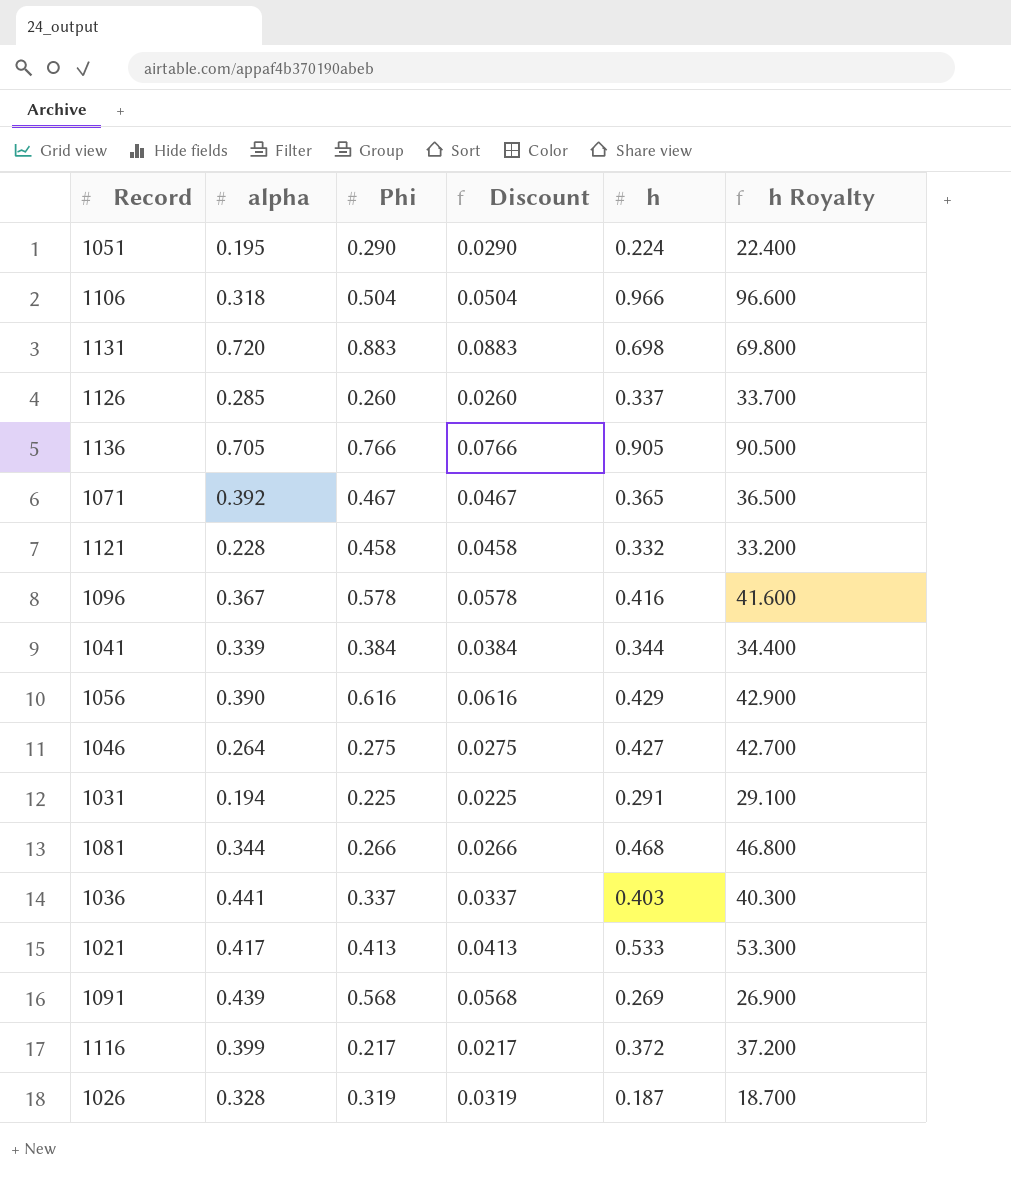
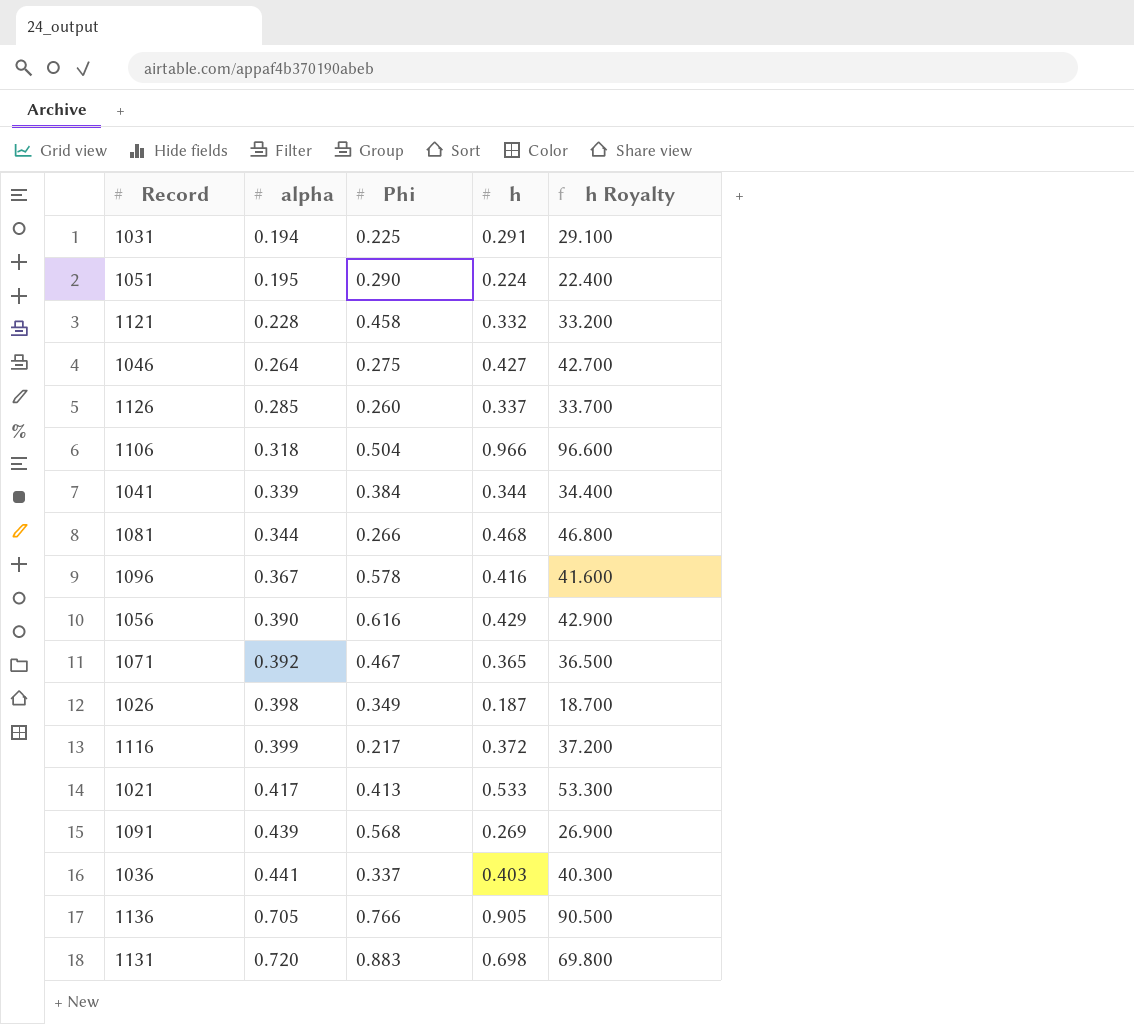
row order: none -> alpha ascending
column Discount | formula: [Phi] * 0.1 -> none
1026 | alpha: 0.328 -> 0.398
1026 | Phi: 0.319 -> 0.349

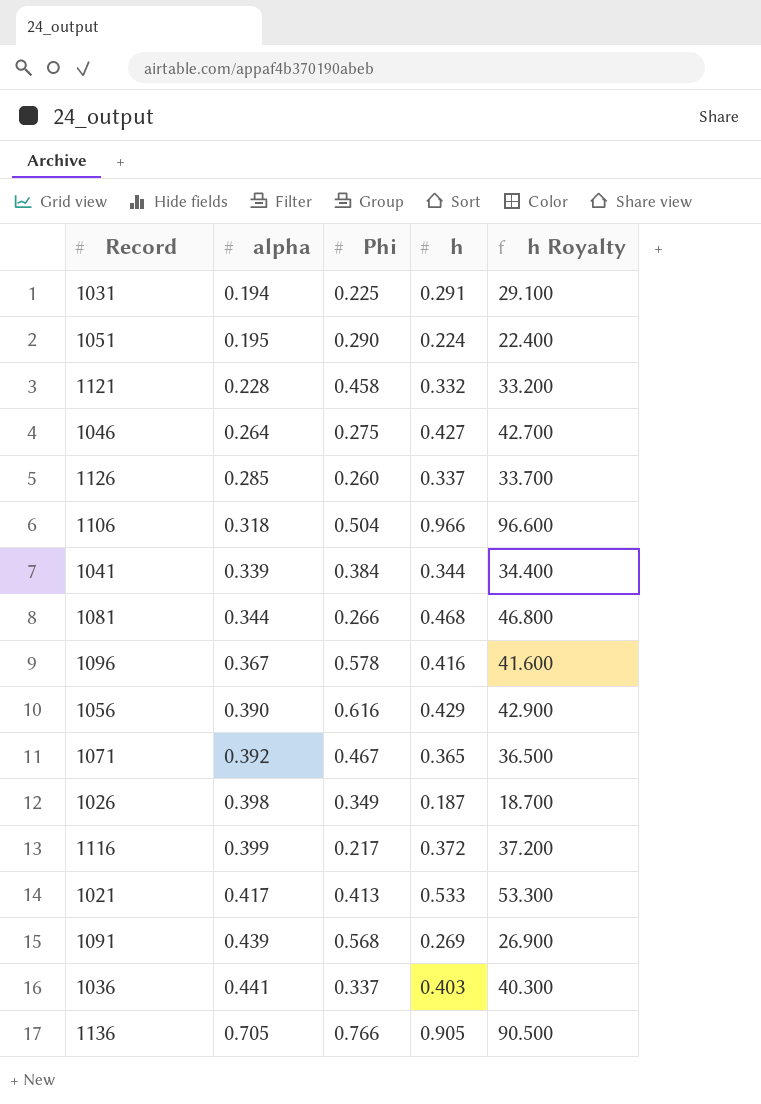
row 1131: 0.720 | 0.883 | 0.698 | 69.800 -> none

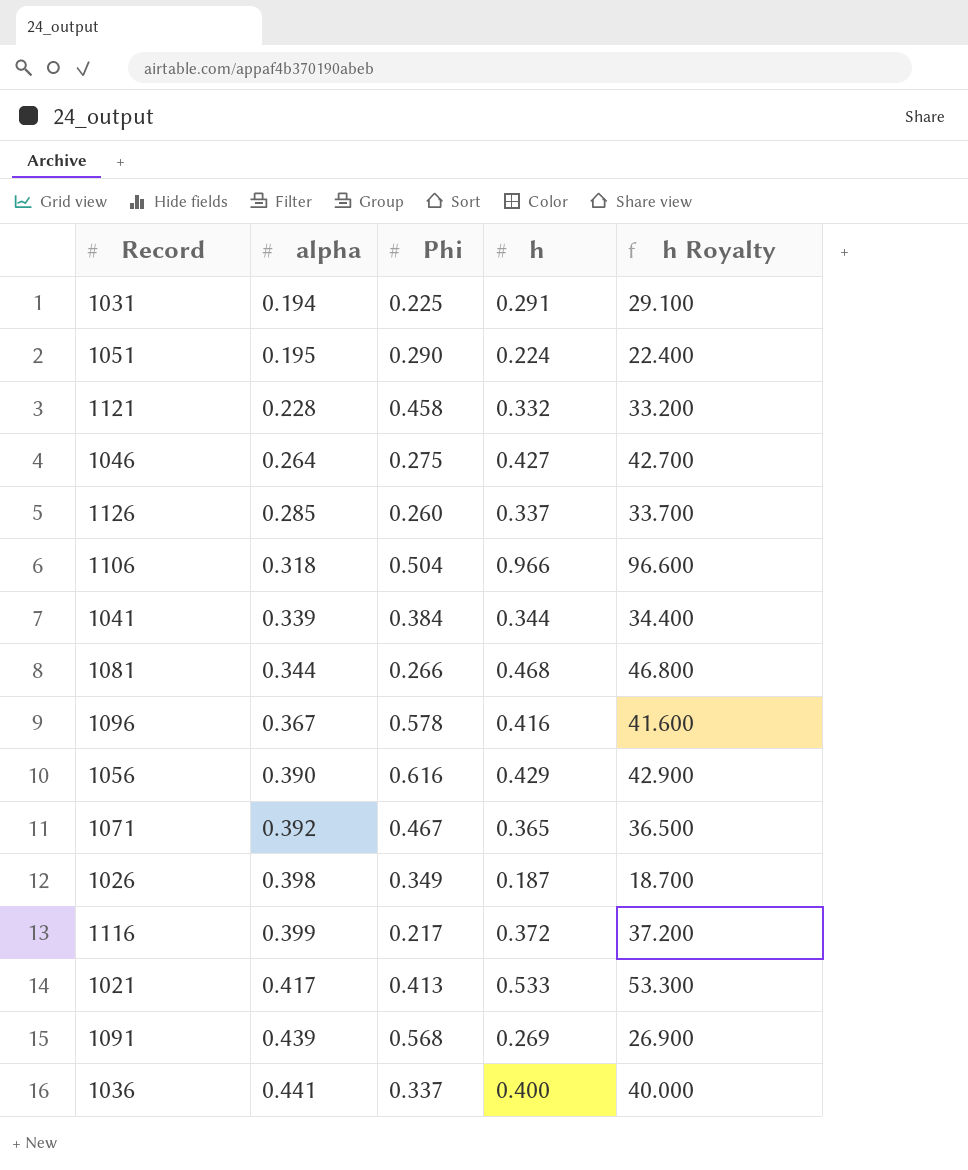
row 1136: 0.705 | 0.766 | 0.905 | 90.500 -> none
1036 | h: 0.403 -> 0.400
1036 | h Royalty: 40.300 -> 40.000

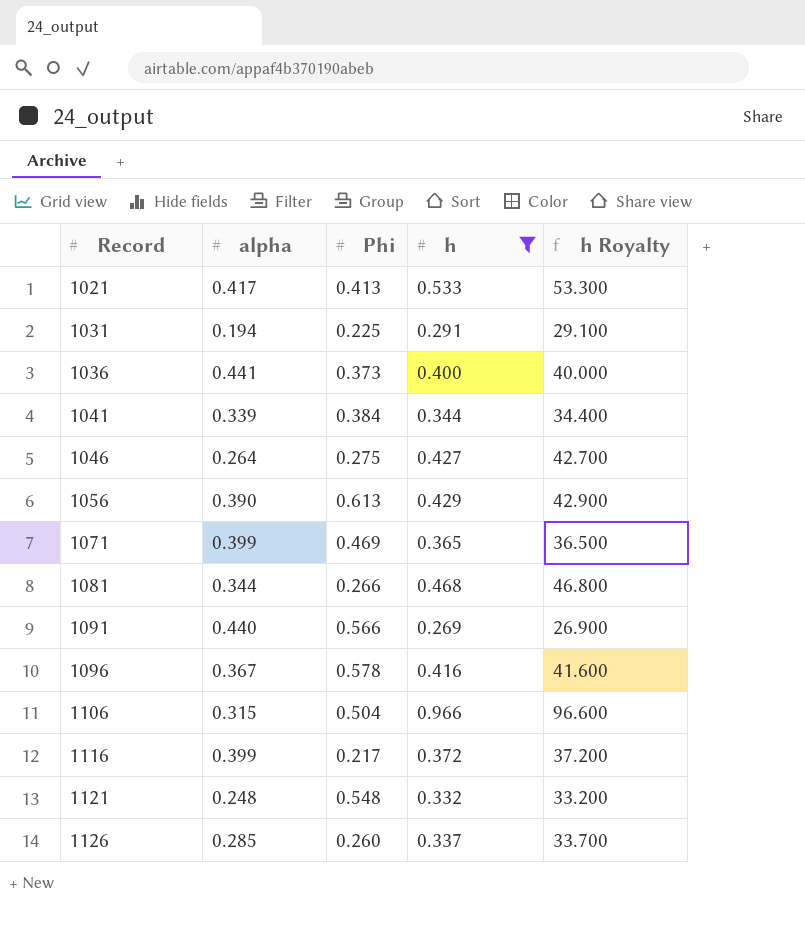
filter: none -> h >= 0.269
row order: alpha ascending -> Record ascending
1036 | Phi: 0.337 -> 0.373
1056 | Phi: 0.616 -> 0.613
1071 | alpha: 0.392 -> 0.399
1071 | Phi: 0.467 -> 0.469
1091 | alpha: 0.439 -> 0.440
1091 | Phi: 0.568 -> 0.566
1106 | alpha: 0.318 -> 0.315
1121 | alpha: 0.228 -> 0.248
1121 | Phi: 0.458 -> 0.548

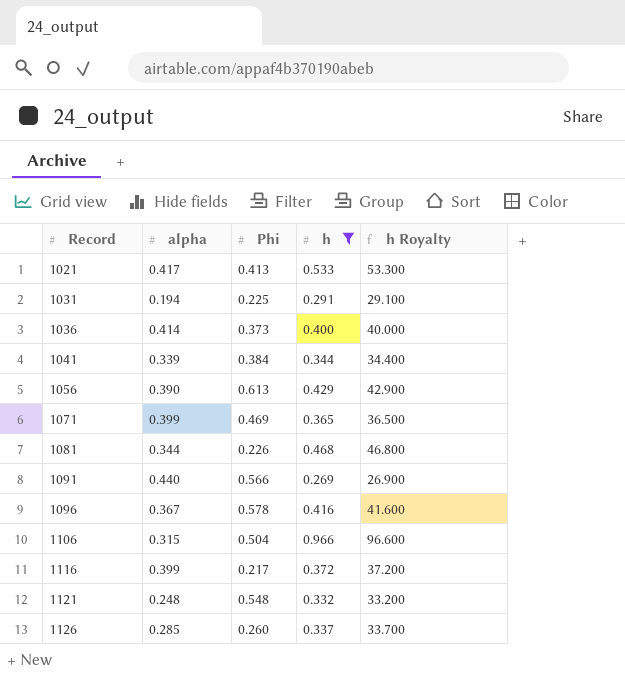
row 1046: 0.264 | 0.275 | 0.427 | 42.700 -> none
1036 | alpha: 0.441 -> 0.414
1081 | Phi: 0.266 -> 0.226

